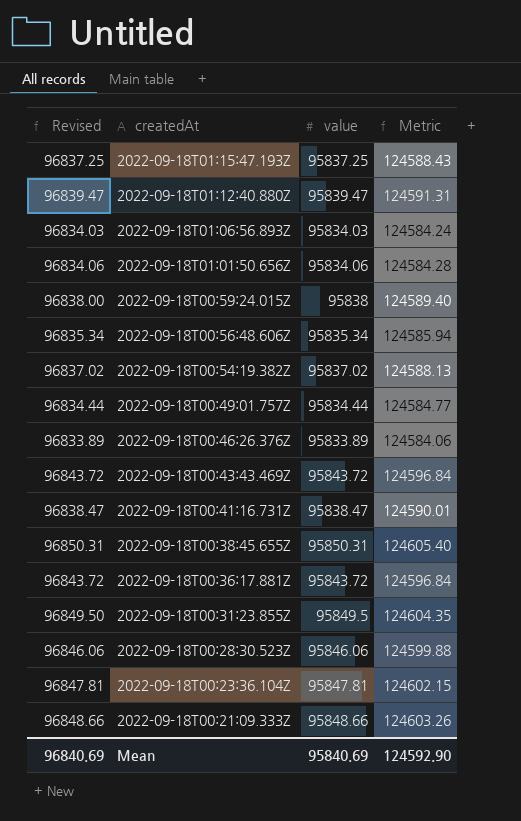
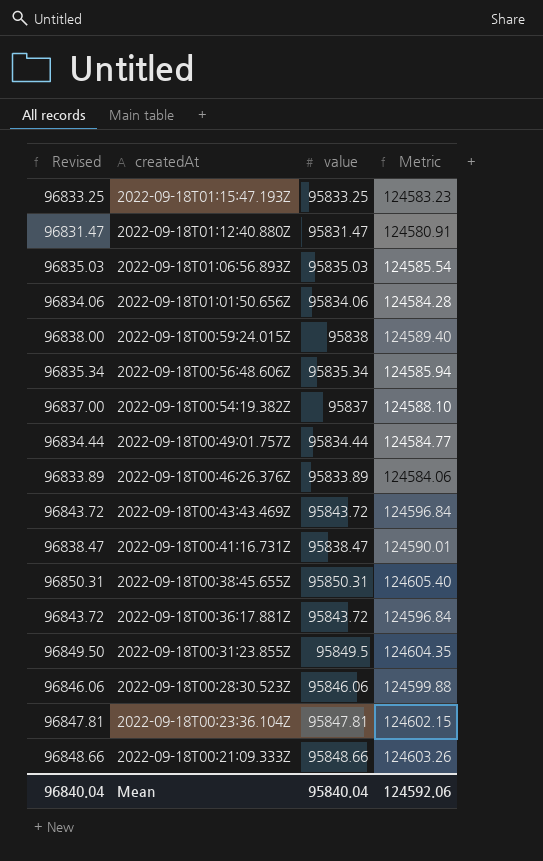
2022-09-18T01:15:47.193Z | Revised: 96837.25 -> 96833.25
2022-09-18T01:15:47.193Z | value: 95837.25 -> 95833.25
2022-09-18T01:15:47.193Z | Metric: 124588.43 -> 124583.23
2022-09-18T01:12:40.880Z | Revised: 96839.47 -> 96831.47
2022-09-18T01:12:40.880Z | value: 95839.47 -> 95831.47
2022-09-18T01:12:40.880Z | Metric: 124591.31 -> 124580.91
2022-09-18T01:06:56.893Z | Revised: 96834.03 -> 96835.03
2022-09-18T01:06:56.893Z | value: 95834.03 -> 95835.03
2022-09-18T01:06:56.893Z | Metric: 124584.24 -> 124585.54
2022-09-18T00:54:19.382Z | Revised: 96837.02 -> 96837.00
2022-09-18T00:54:19.382Z | value: 95837.02 -> 95837
2022-09-18T00:54:19.382Z | Metric: 124588.13 -> 124588.10
Mean | Revised: 96840.69 -> 96840.04
Mean | value: 95840.69 -> 95840.04
Mean | Metric: 124592.90 -> 124592.06

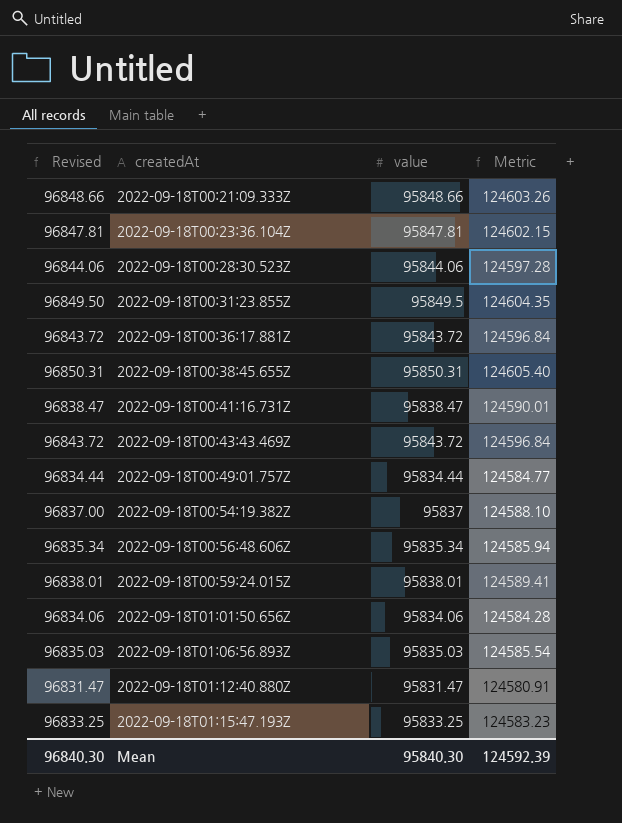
row order: createdAt descending -> createdAt ascending
row 2022-09-18T00:46:26.376Z: 96833.89 | 95833.89 | 124584.06 -> none
2022-09-18T00:28:30.523Z | Revised: 96846.06 -> 96844.06
2022-09-18T00:28:30.523Z | value: 95846.06 -> 95844.06
2022-09-18T00:28:30.523Z | Metric: 124599.88 -> 124597.28
2022-09-18T00:59:24.015Z | Revised: 96838.00 -> 96838.01
2022-09-18T00:59:24.015Z | value: 95838 -> 95838.01
2022-09-18T00:59:24.015Z | Metric: 124589.40 -> 124589.41
Mean | Revised: 96840.04 -> 96840.30
Mean | value: 95840.04 -> 95840.30
Mean | Metric: 124592.06 -> 124592.39

